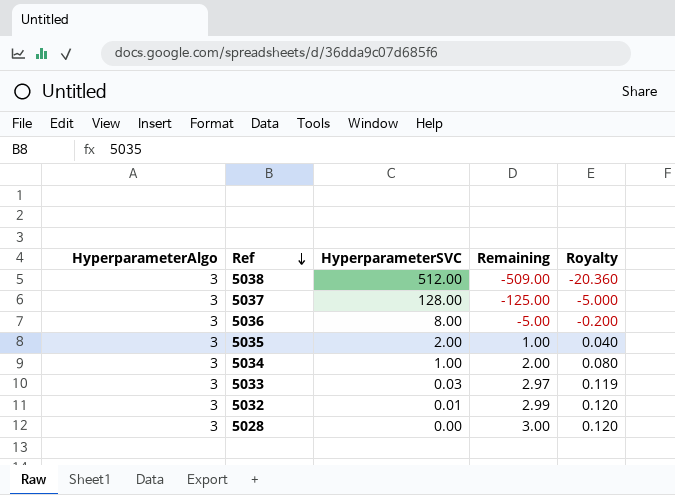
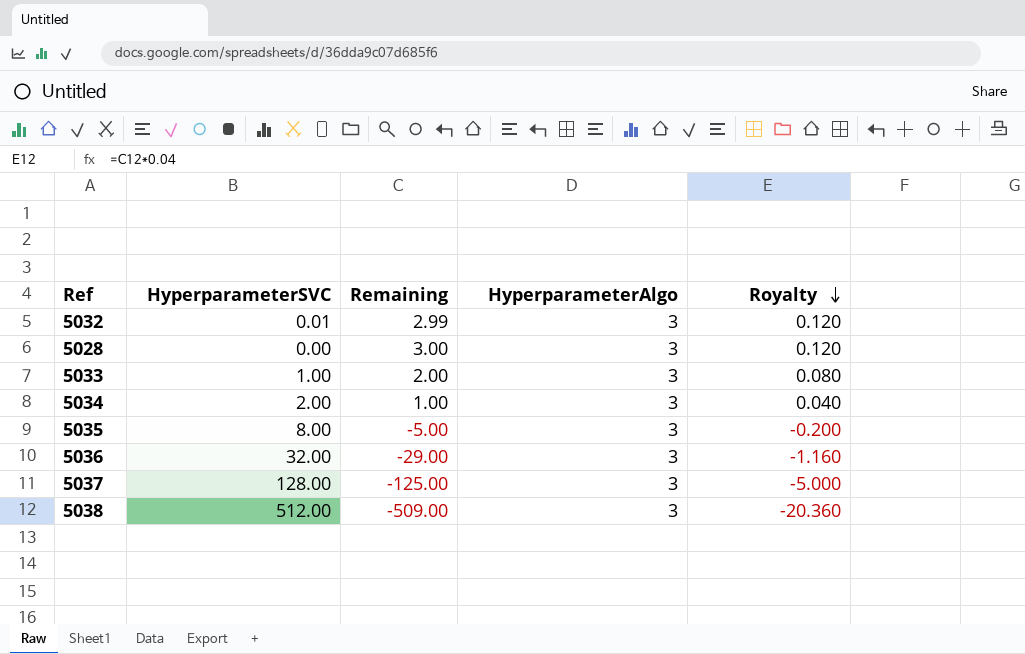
row order: Ref descending -> Royalty descending
column HyperparameterAlgo | position: 1 -> 4
5033 | HyperparameterSVC: 0.03 -> 1.00
5033 | Remaining: 2.97 -> 2.00
5033 | Royalty: 0.119 -> 0.080
5034 | HyperparameterSVC: 1.00 -> 2.00
5034 | Remaining: 2.00 -> 1.00
5034 | Royalty: 0.080 -> 0.040
5035 | HyperparameterSVC: 2.00 -> 8.00
5035 | Remaining: 1.00 -> -5.00
5035 | Royalty: 0.040 -> -0.200
5036 | HyperparameterSVC: 8.00 -> 32.00
5036 | Remaining: -5.00 -> -29.00
5036 | Royalty: -0.200 -> -1.160

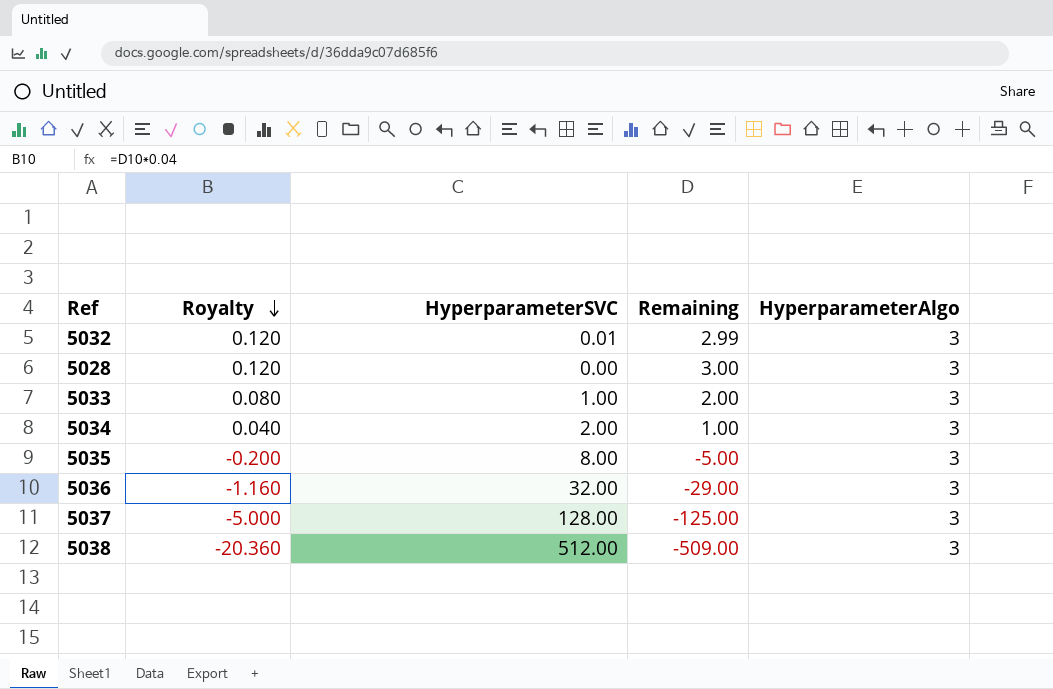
column Royalty | position: 5 -> 2

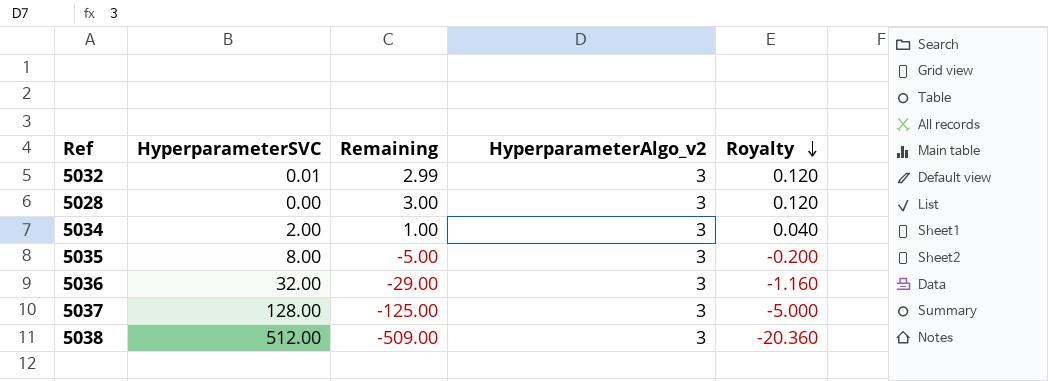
column name: HyperparameterAlgo -> HyperparameterAlgo_v2
column Royalty | position: 2 -> 5
row 5033: 0.080 | 1.00 | 2.00 | 3 -> none

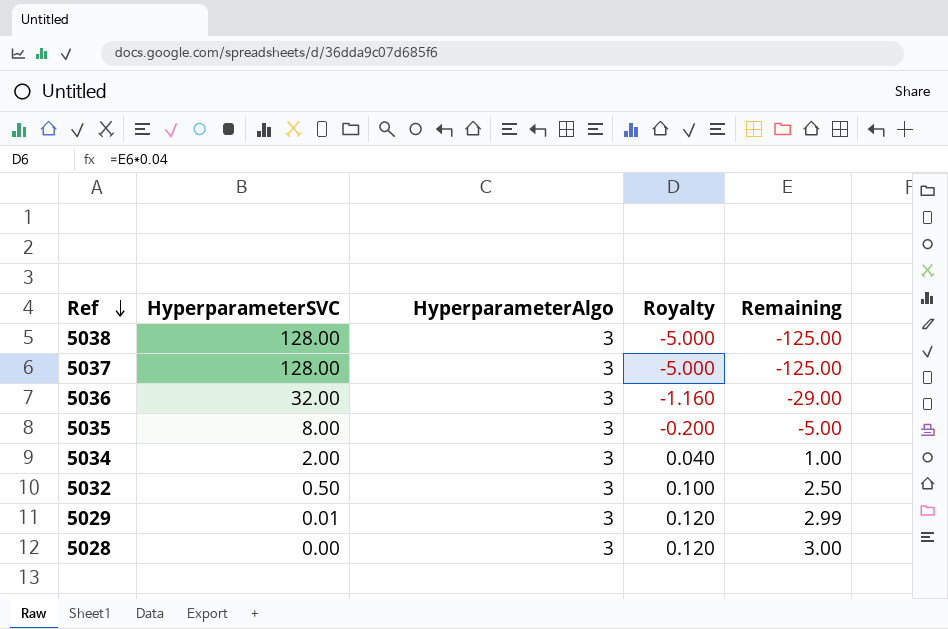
row order: Royalty descending -> Ref descending
column name: HyperparameterAlgo_v2 -> HyperparameterAlgo
column Remaining | position: 3 -> 5
5038 | HyperparameterSVC: 512.00 -> 128.00
5038 | Royalty: -20.360 -> -5.000
5038 | Remaining: -509.00 -> -125.00
5032 | HyperparameterSVC: 0.01 -> 0.50
5032 | Royalty: 0.120 -> 0.100
5032 | Remaining: 2.99 -> 2.50
row 5029: none -> 0.01 | 3 | 0.120 | 2.99

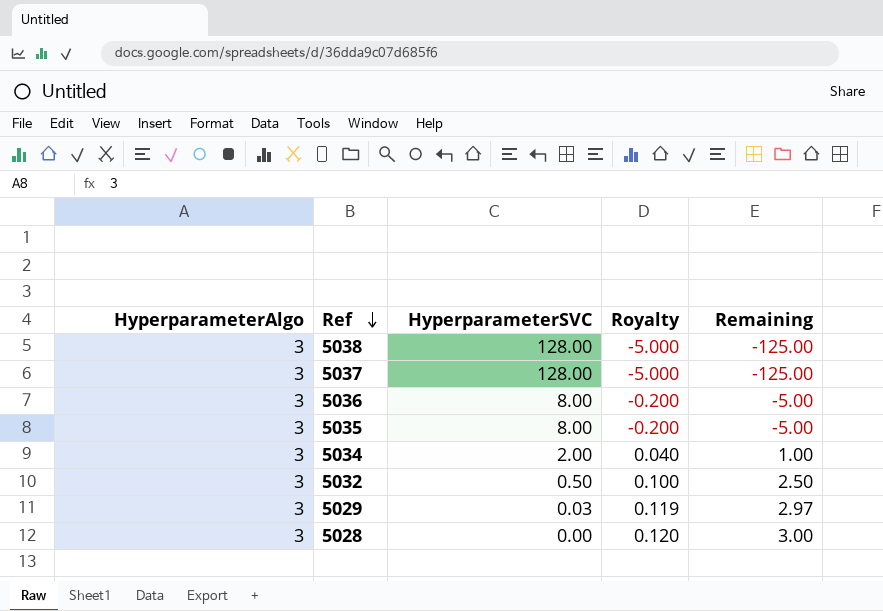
column HyperparameterAlgo | position: 3 -> 1
5036 | HyperparameterSVC: 32.00 -> 8.00
5036 | Royalty: -1.160 -> -0.200
5036 | Remaining: -29.00 -> -5.00
5029 | HyperparameterSVC: 0.01 -> 0.03
5029 | Royalty: 0.120 -> 0.119
5029 | Remaining: 2.99 -> 2.97

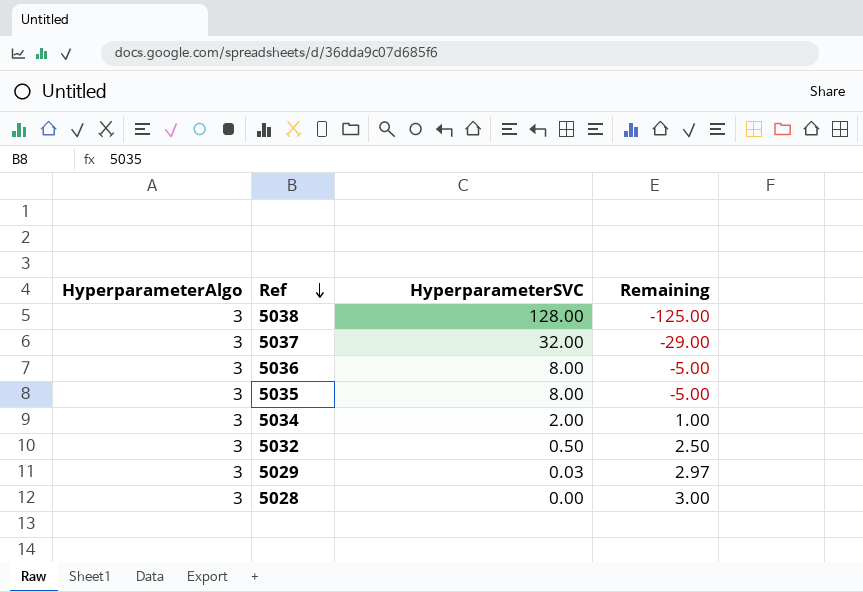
column Royalty | formula: [Remaining] * 0.04 -> none
5037 | HyperparameterSVC: 128.00 -> 32.00
5037 | Remaining: -125.00 -> -29.00

